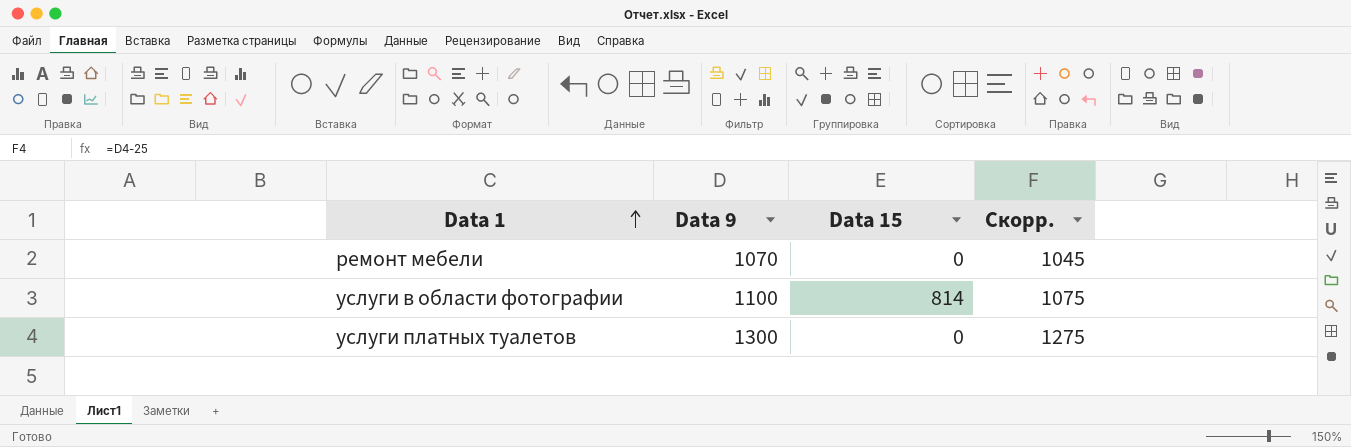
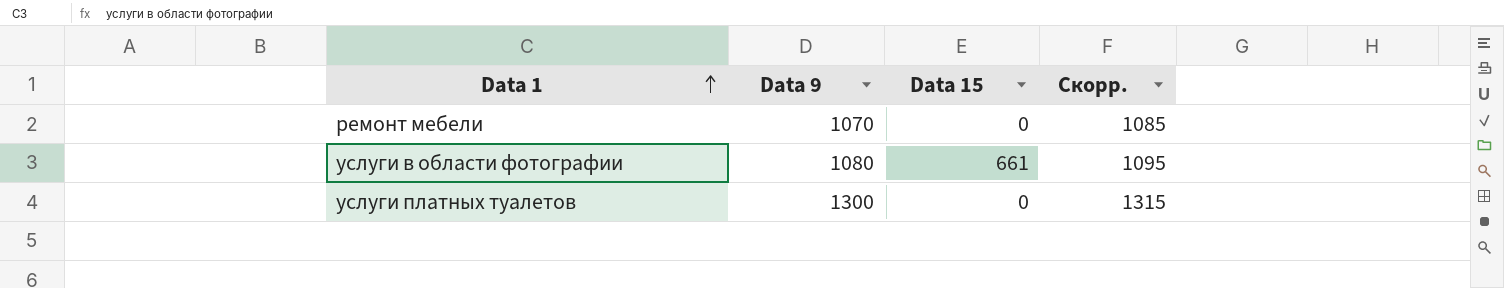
column Скорр. | formula: [Data 9] - 25 -> [Data 9] + 15
услуги в области фотографии | Data 9: 1100 -> 1080
услуги в области фотографии | Data 15: 814 -> 661

